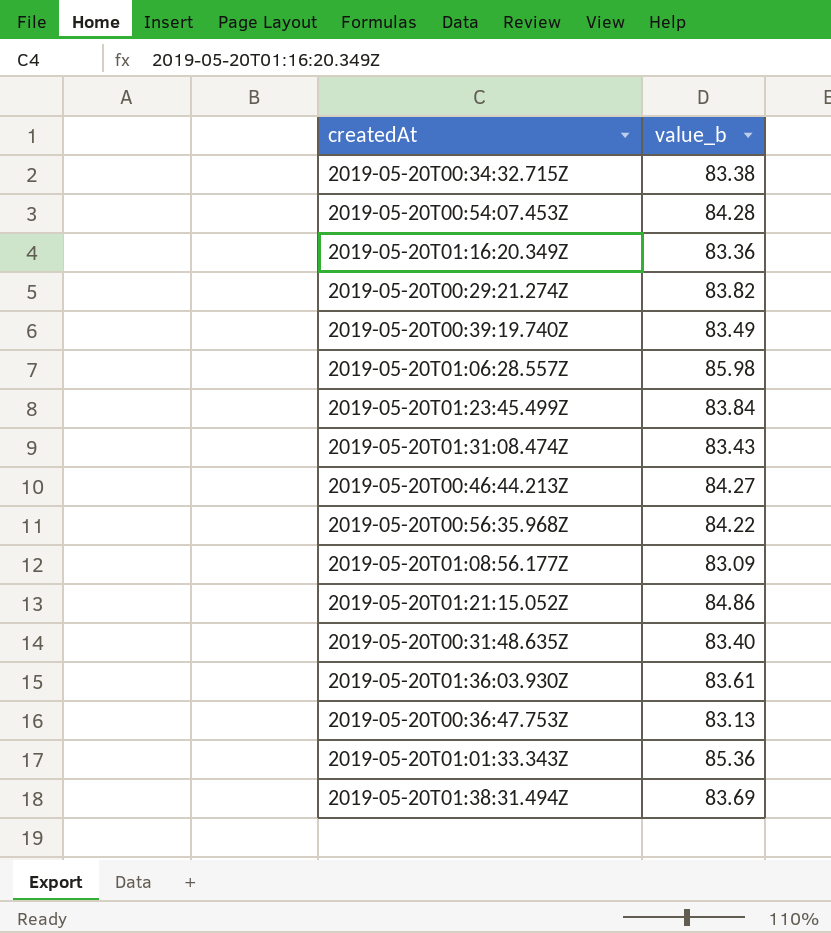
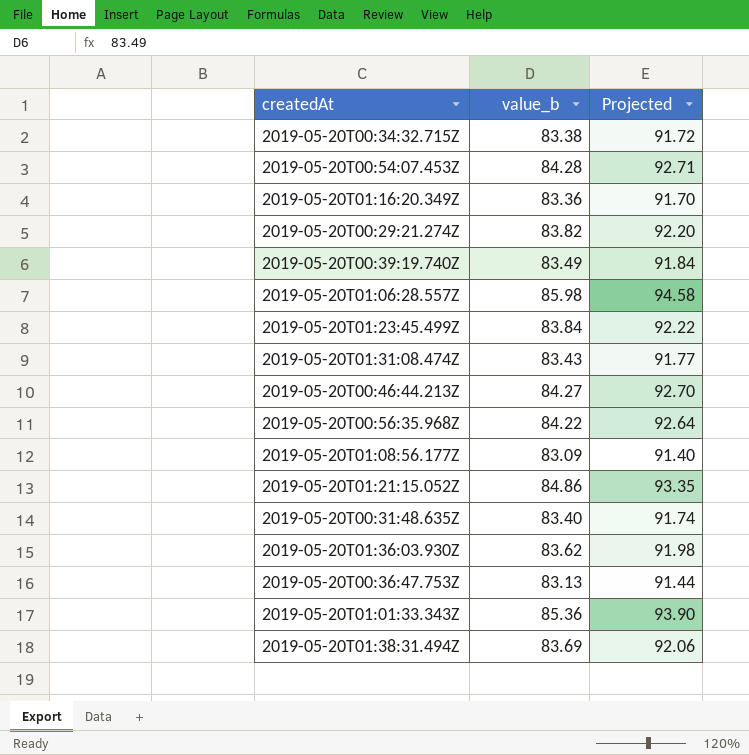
column Projected | formula: none -> [value_b] * 1.1
2019-05-20T01:36:03.930Z | value_b: 83.61 -> 83.62

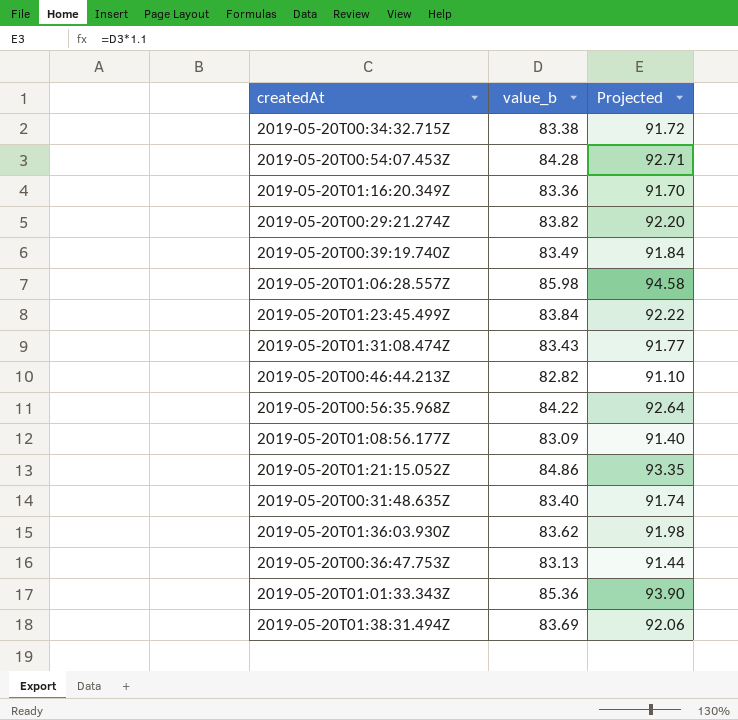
2019-05-20T00:46:44.213Z | value_b: 84.27 -> 82.82
2019-05-20T00:46:44.213Z | Projected: 92.70 -> 91.10

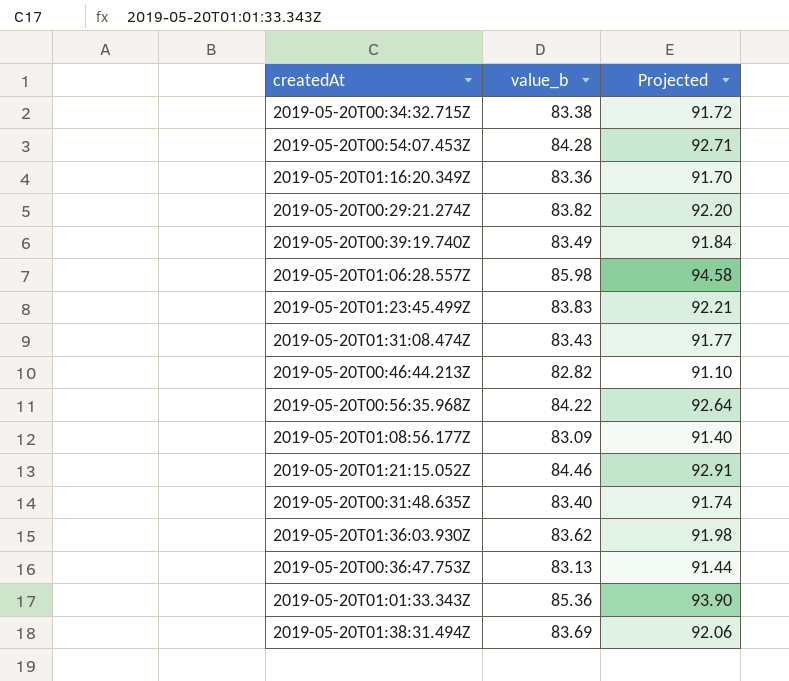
2019-05-20T01:23:45.499Z | value_b: 83.84 -> 83.83
2019-05-20T01:23:45.499Z | Projected: 92.22 -> 92.21
2019-05-20T01:21:15.052Z | value_b: 84.86 -> 84.46
2019-05-20T01:21:15.052Z | Projected: 93.35 -> 92.91

